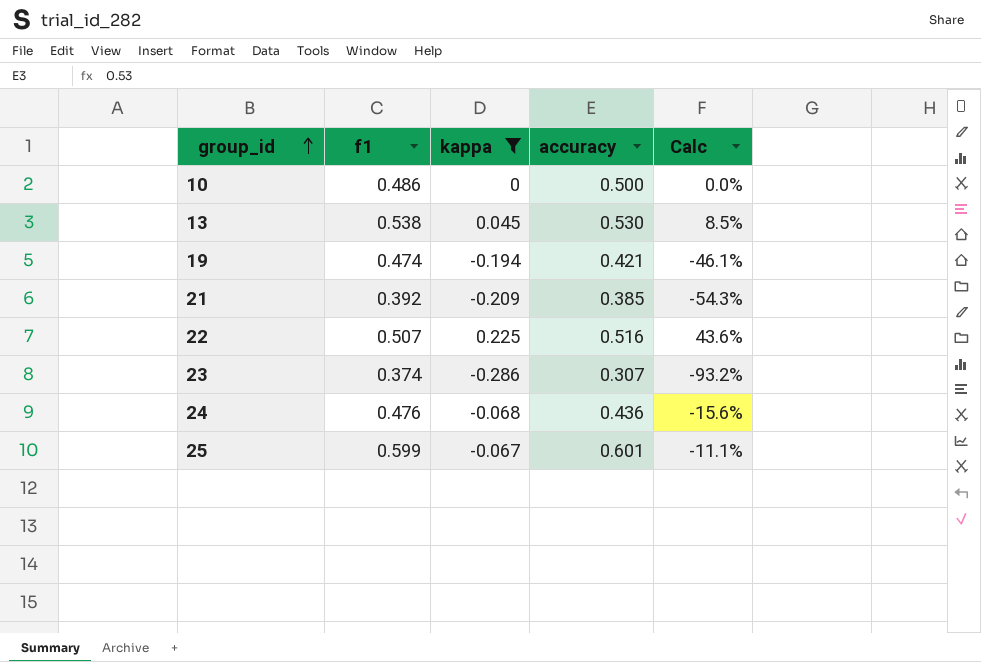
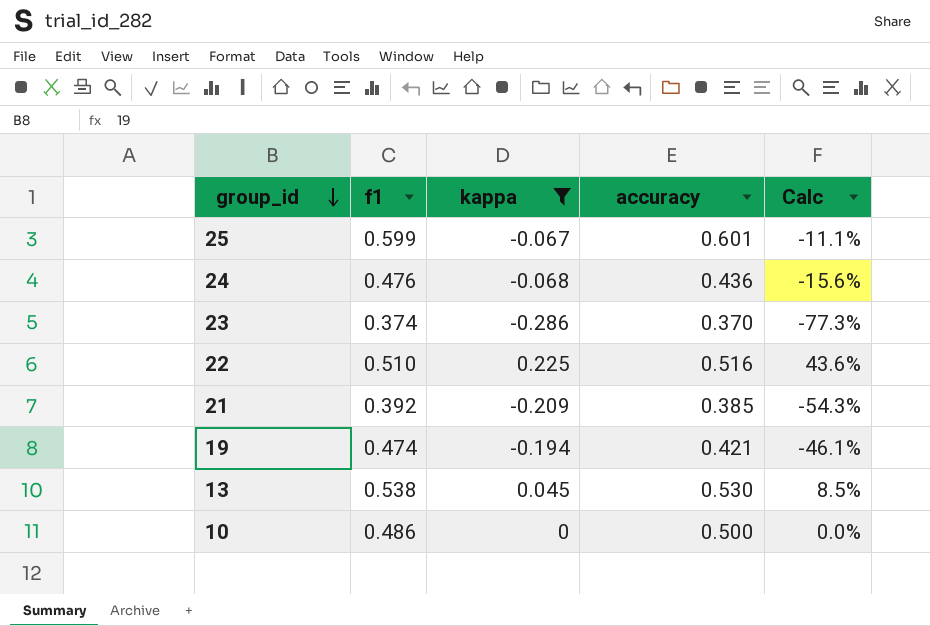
row order: group_id ascending -> group_id descending
23 | accuracy: 0.307 -> 0.370
23 | Calc: -93.2% -> -77.3%
22 | f1: 0.507 -> 0.510

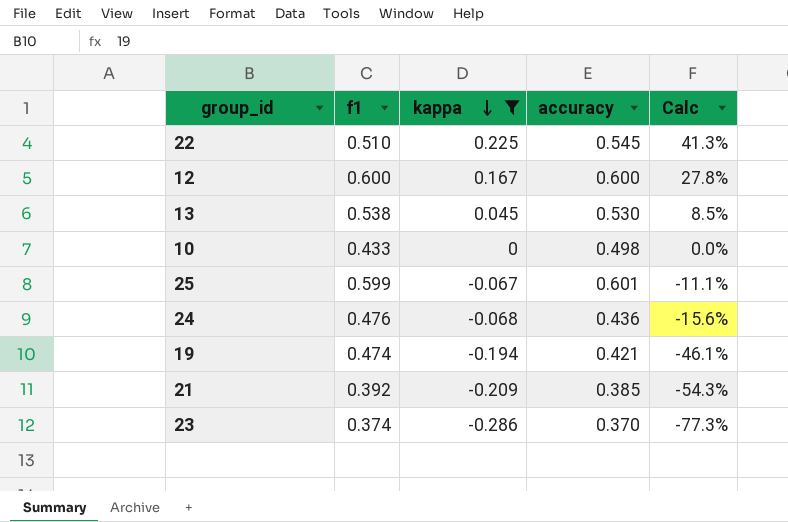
row order: group_id descending -> kappa descending
22 | accuracy: 0.516 -> 0.545
22 | Calc: 43.6% -> 41.3%
row 12: none -> 0.600 | 0.167 | 0.600 | 27.8%
10 | f1: 0.486 -> 0.433
10 | accuracy: 0.500 -> 0.498

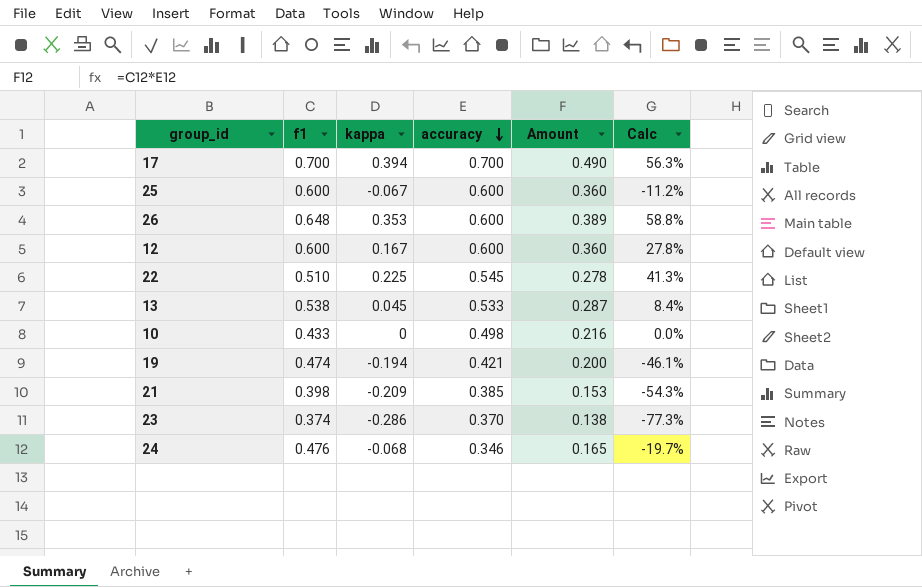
filter: kappa <= 0.225 -> none
row order: kappa descending -> accuracy descending
column Amount | formula: none -> [f1] * [accuracy]
25 | f1: 0.599 -> 0.600
25 | accuracy: 0.601 -> 0.600
25 | Calc: -11.1% -> -11.2%
13 | accuracy: 0.530 -> 0.533
13 | Calc: 8.5% -> 8.4%
21 | f1: 0.392 -> 0.398
24 | accuracy: 0.436 -> 0.346
24 | Calc: -15.6% -> -19.7%

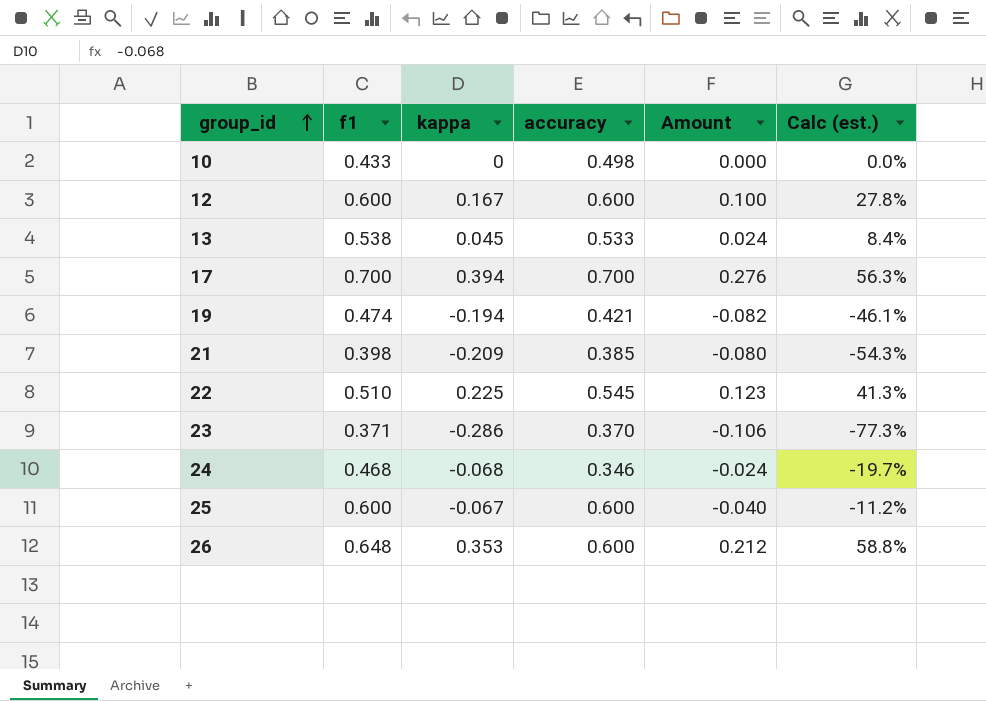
row order: accuracy descending -> group_id ascending
column Amount | formula: [f1] * [accuracy] -> [kappa] * [accuracy]
column name: Calc -> Calc (est.)
23 | f1: 0.374 -> 0.371
24 | f1: 0.476 -> 0.468

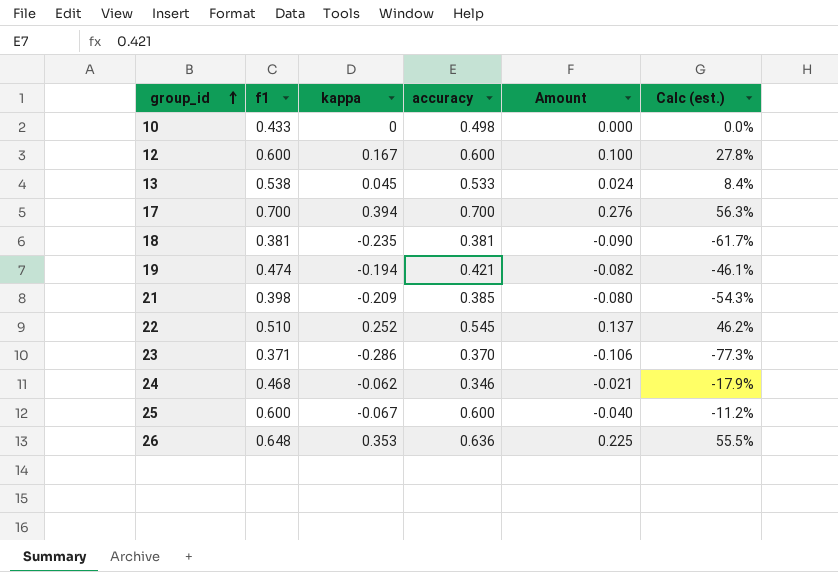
row 18: none -> 0.381 | -0.235 | 0.381 | -0.090 | -61.7%
22 | kappa: 0.225 -> 0.252
22 | Amount: 0.123 -> 0.137
22 | Calc (est.): 41.3% -> 46.2%
24 | kappa: -0.068 -> -0.062
24 | Amount: -0.024 -> -0.021
24 | Calc (est.): -19.7% -> -17.9%
26 | accuracy: 0.600 -> 0.636
26 | Amount: 0.212 -> 0.225
26 | Calc (est.): 58.8% -> 55.5%

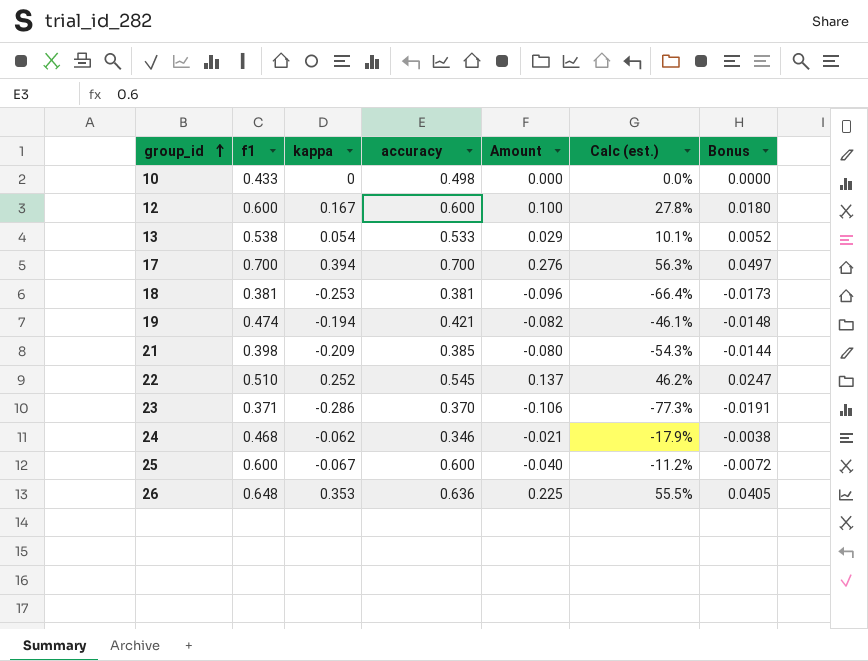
column Bonus | formula: none -> [Amount] * 0.18
13 | kappa: 0.045 -> 0.054
13 | Amount: 0.024 -> 0.029
13 | Calc (est.): 8.4% -> 10.1%
18 | kappa: -0.235 -> -0.253
18 | Amount: -0.090 -> -0.096
18 | Calc (est.): -61.7% -> -66.4%

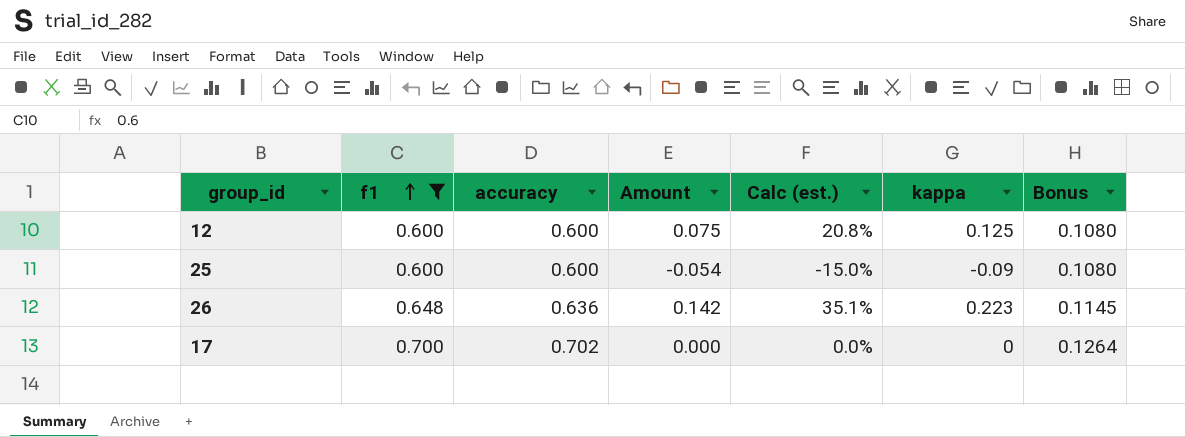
filter: none -> f1 >= 0.600
row order: group_id ascending -> f1 ascending
column kappa | position: 3 -> 6
column Bonus | formula: [Amount] * 0.18 -> [accuracy] * 0.18
12 | Amount: 0.100 -> 0.075
12 | Calc (est.): 27.8% -> 20.8%
12 | kappa: 0.167 -> 0.125
25 | Amount: -0.040 -> -0.054
25 | Calc (est.): -11.2% -> -15.0%
25 | kappa: -0.067 -> -0.09
26 | Amount: 0.225 -> 0.142
26 | Calc (est.): 55.5% -> 35.1%
26 | kappa: 0.353 -> 0.223
17 | accuracy: 0.700 -> 0.702
17 | Amount: 0.276 -> 0.000
17 | Calc (est.): 56.3% -> 0.0%
17 | kappa: 0.394 -> 0

